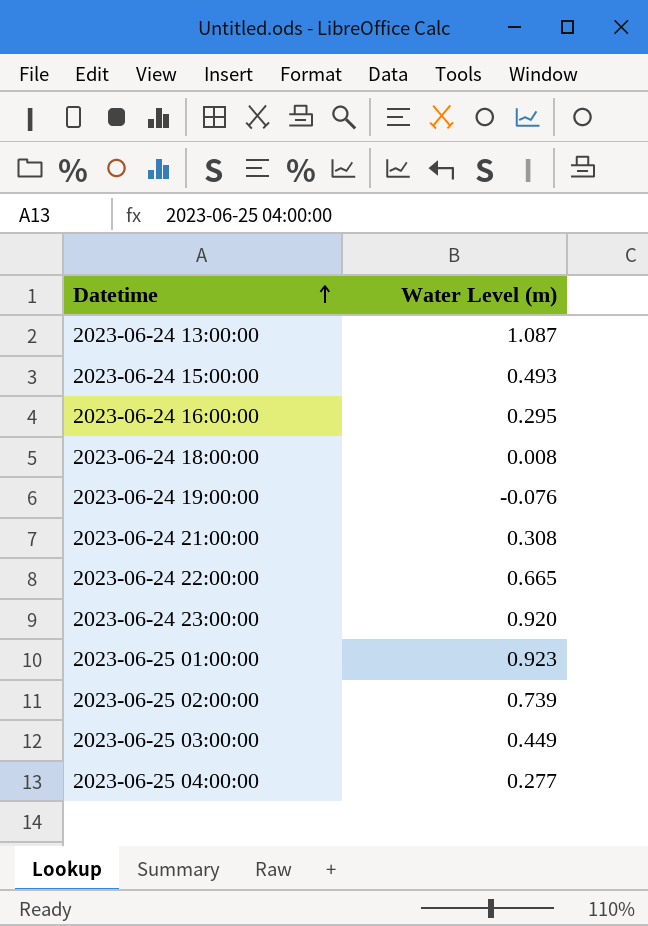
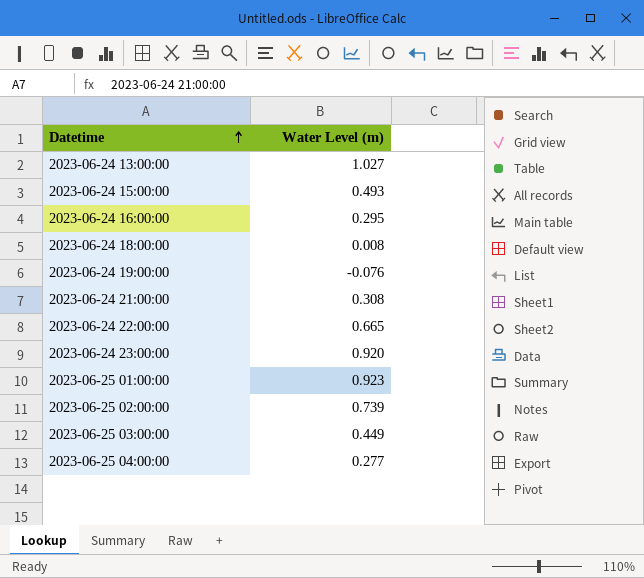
2023-06-24 13:00:00 | Water Level (m): 1.087 -> 1.027

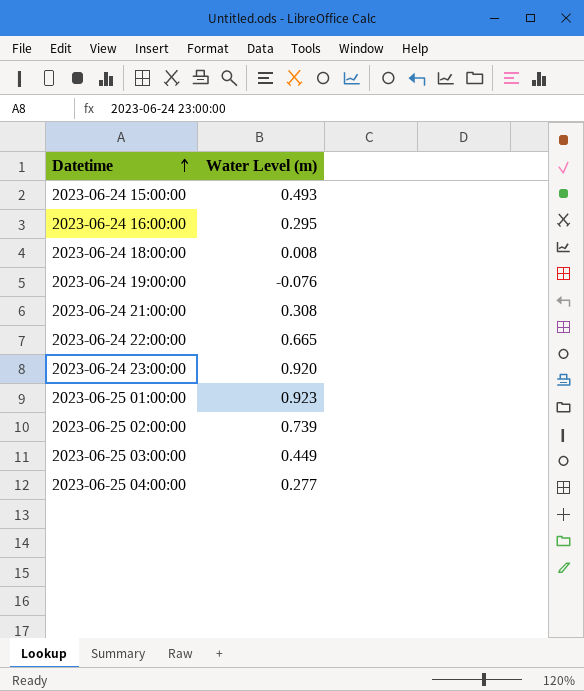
row 2023-06-24 13:00:00: 1.027 -> none

